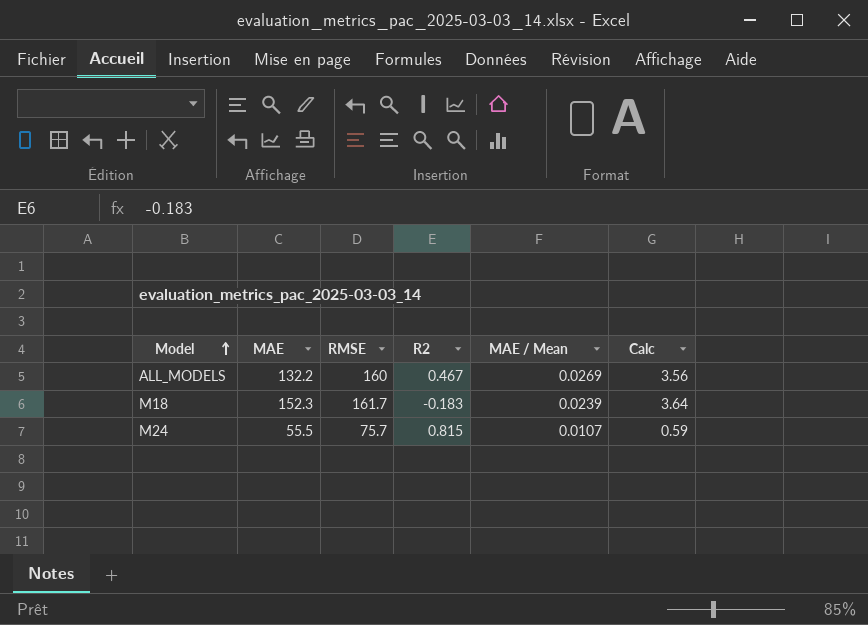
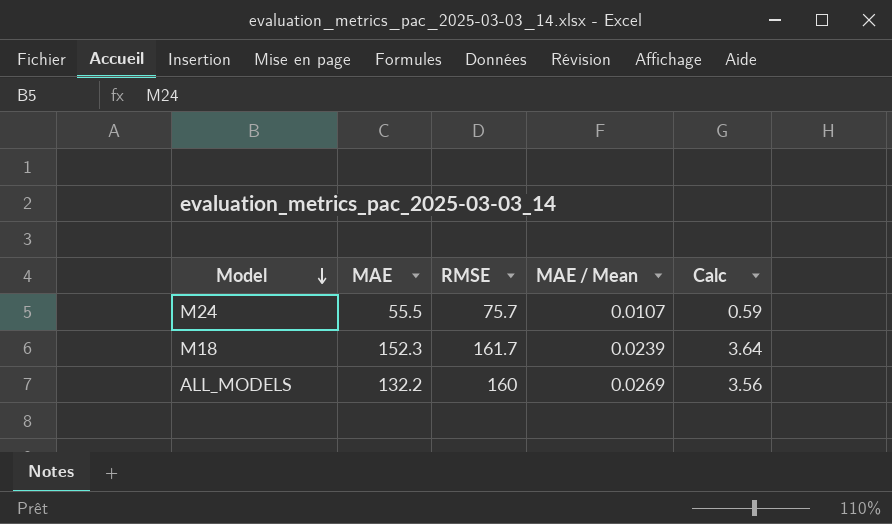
row order: Model ascending -> Model descending
column R2 | position: 4 -> none

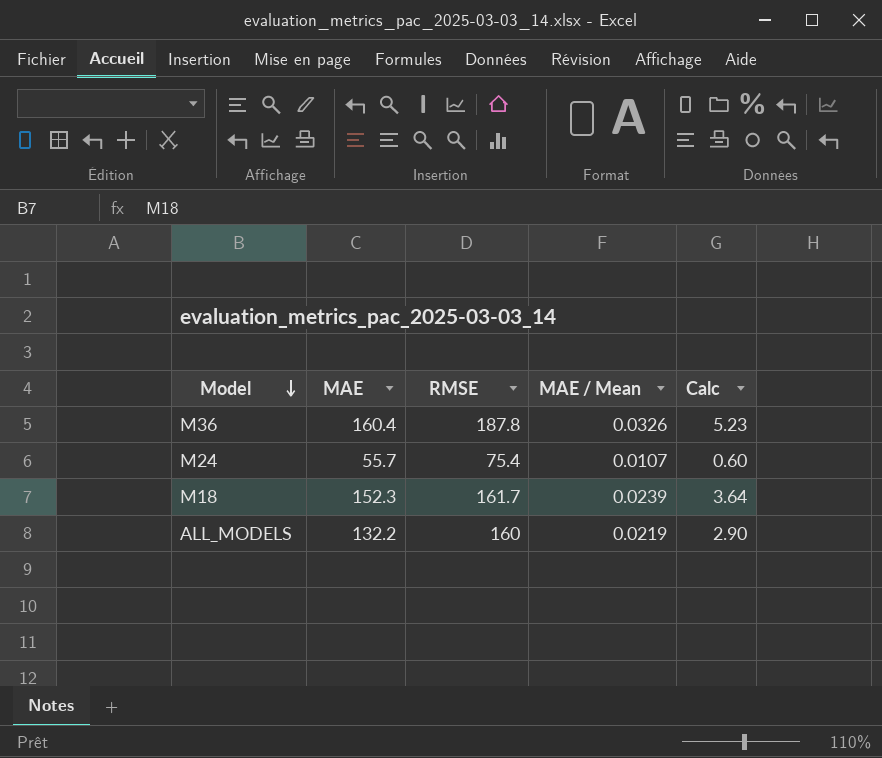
row M36: none -> 160.4 | 187.8 | 0.0326 | 5.23
M24 | MAE: 55.5 -> 55.7
M24 | RMSE: 75.7 -> 75.4
M24 | Calc: 0.59 -> 0.60
ALL_MODELS | MAE / Mean: 0.0269 -> 0.0219
ALL_MODELS | Calc: 3.56 -> 2.90

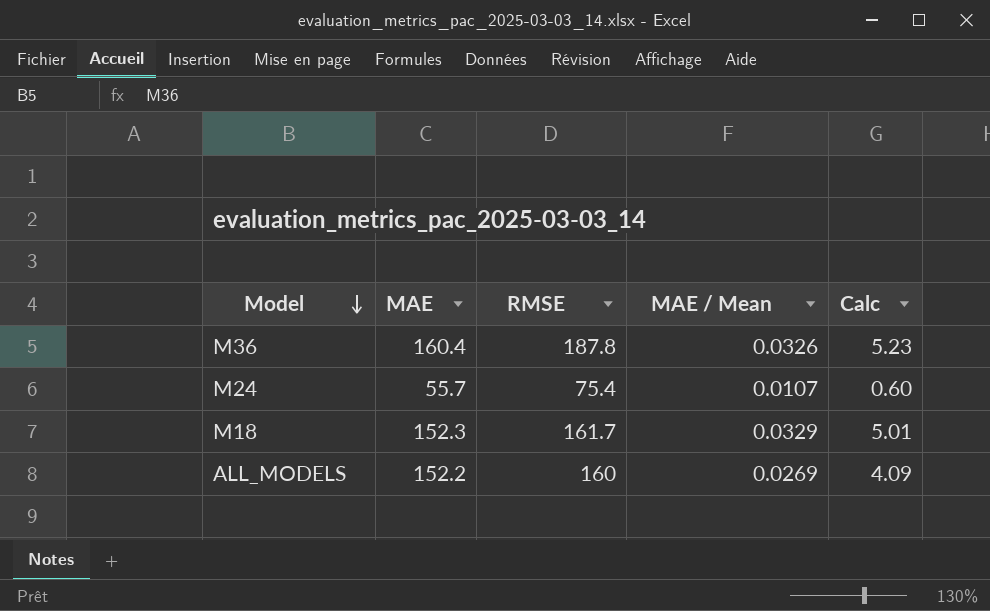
M18 | MAE / Mean: 0.0239 -> 0.0329
M18 | Calc: 3.64 -> 5.01
ALL_MODELS | MAE: 132.2 -> 152.2
ALL_MODELS | MAE / Mean: 0.0219 -> 0.0269
ALL_MODELS | Calc: 2.90 -> 4.09

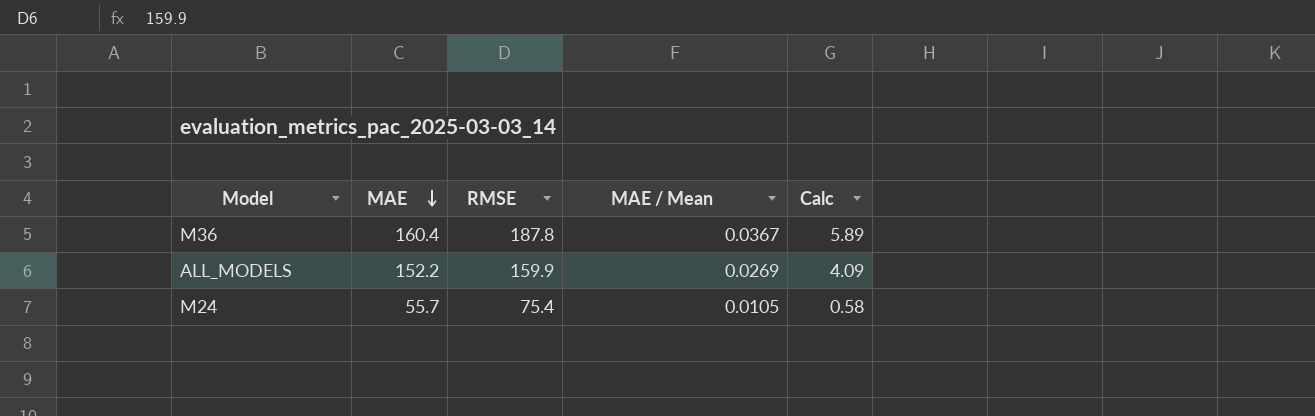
row order: Model descending -> MAE descending
row M18: 152.3 | 161.7 | 0.0329 | 5.01 -> none
M36 | MAE / Mean: 0.0326 -> 0.0367
M36 | Calc: 5.23 -> 5.89
ALL_MODELS | RMSE: 160 -> 159.9
M24 | MAE / Mean: 0.0107 -> 0.0105
M24 | Calc: 0.60 -> 0.58

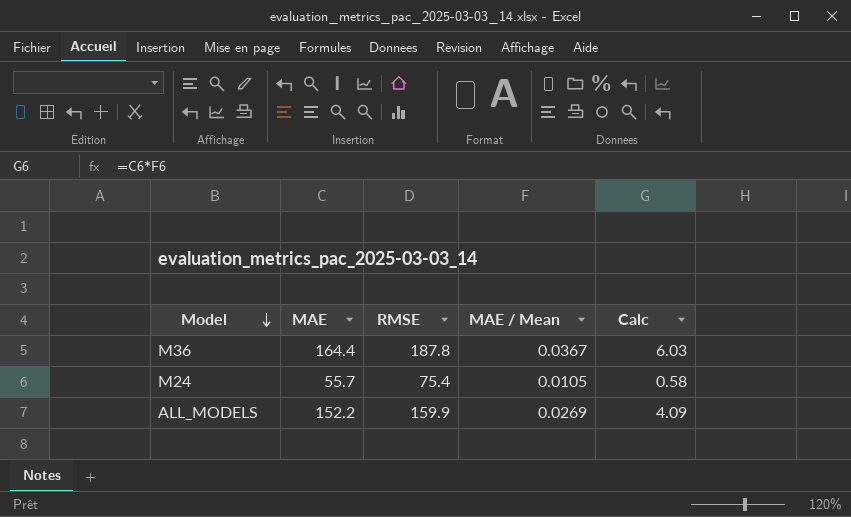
row order: MAE descending -> Model descending
M36 | MAE: 160.4 -> 164.4
M36 | Calc: 5.89 -> 6.03

